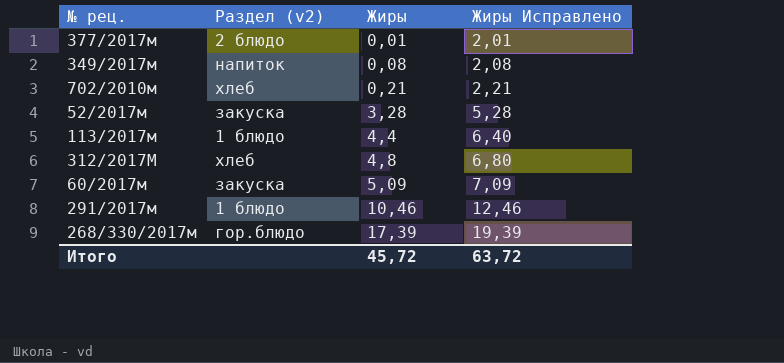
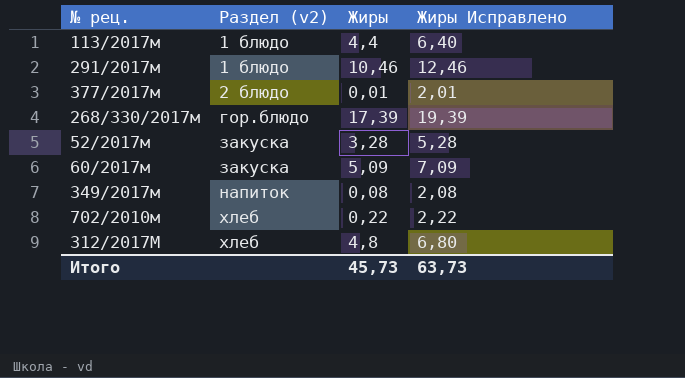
row order: Жиры ascending -> Раздел (v2) ascending
702/2010м | Жиры: 0,21 -> 0,22
702/2010м | Жиры Исправлено: 2,21 -> 2,22
Итого | Жиры: 45,72 -> 45,73
Итого | Жиры Исправлено: 63,72 -> 63,73

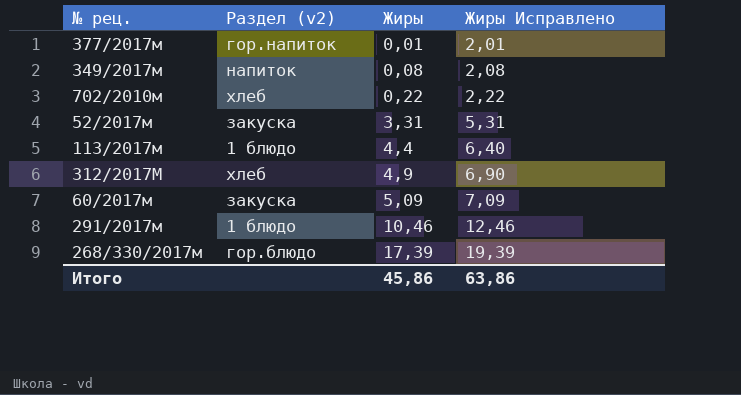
row order: Раздел (v2) ascending -> Жиры ascending
377/2017м | Раздел (v2): 2 блюдо -> гор.напиток
52/2017м | Жиры: 3,28 -> 3,31
52/2017м | Жиры Исправлено: 5,28 -> 5,31
312/2017М | Жиры: 4,8 -> 4,9
312/2017М | Жиры Исправлено: 6,80 -> 6,90
Итого | Жиры: 45,73 -> 45,86
Итого | Жиры Исправлено: 63,73 -> 63,86

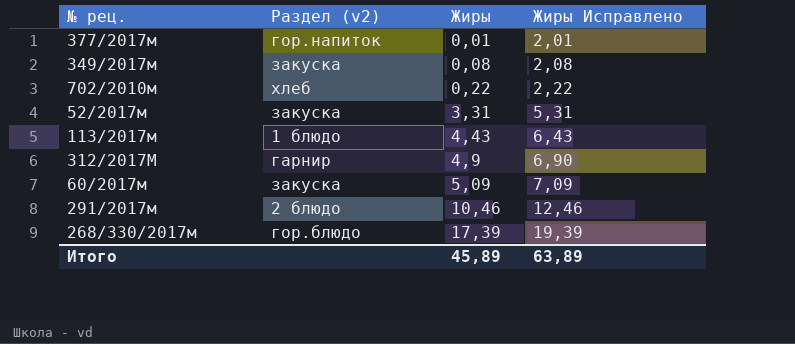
349/2017м | Раздел (v2): напиток -> закуска
113/2017м | Жиры: 4,4 -> 4,43
113/2017м | Жиры Исправлено: 6,40 -> 6,43
312/2017М | Раздел (v2): хлеб -> гарнир
291/2017м | Раздел (v2): 1 блюдо -> 2 блюдо
Итого | Жиры: 45,86 -> 45,89
Итого | Жиры Исправлено: 63,86 -> 63,89

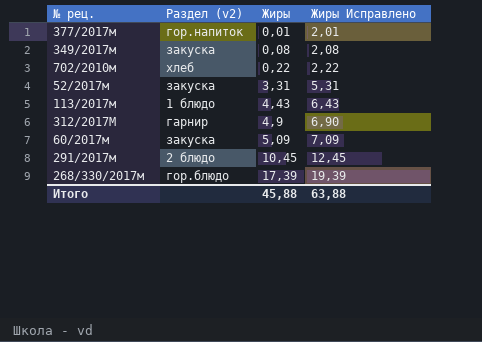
291/2017м | Жиры: 10,46 -> 10,45
291/2017м | Жиры Исправлено: 12,46 -> 12,45
Итого | Жиры: 45,89 -> 45,88
Итого | Жиры Исправлено: 63,89 -> 63,88

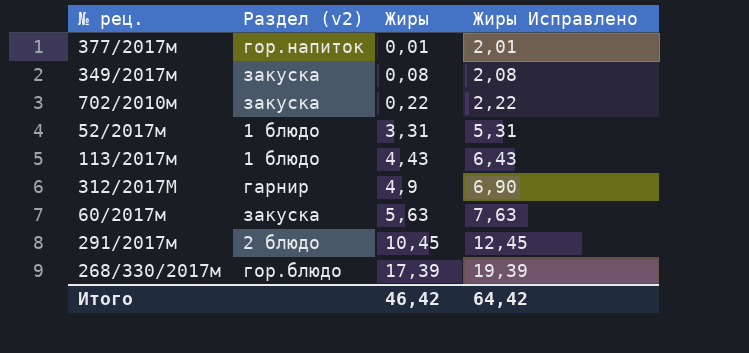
702/2010м | Раздел (v2): хлеб -> закуска
52/2017м | Раздел (v2): закуска -> 1 блюдо
60/2017м | Жиры: 5,09 -> 5,63
60/2017м | Жиры Исправлено: 7,09 -> 7,63
Итого | Жиры: 45,88 -> 46,42
Итого | Жиры Исправлено: 63,88 -> 64,42

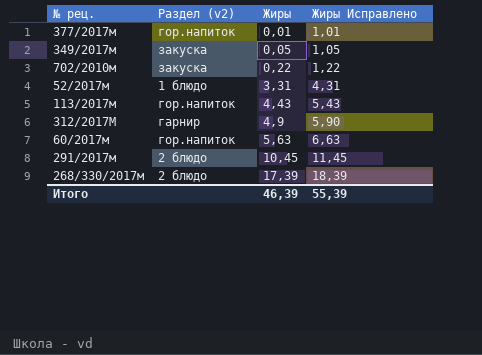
column Жиры Исправлено | formula: [Жиры] + 2 -> [Жиры] + 1
349/2017м | Жиры: 0,08 -> 0,05
113/2017м | Раздел (v2): 1 блюдо -> гор.напиток
60/2017м | Раздел (v2): закуска -> гор.напиток
268/330/2017м | Раздел (v2): гор.блюдо -> 2 блюдо
Итого | Жиры: 46,42 -> 46,39
Итого | Жиры Исправлено: 64,42 -> 55,39

